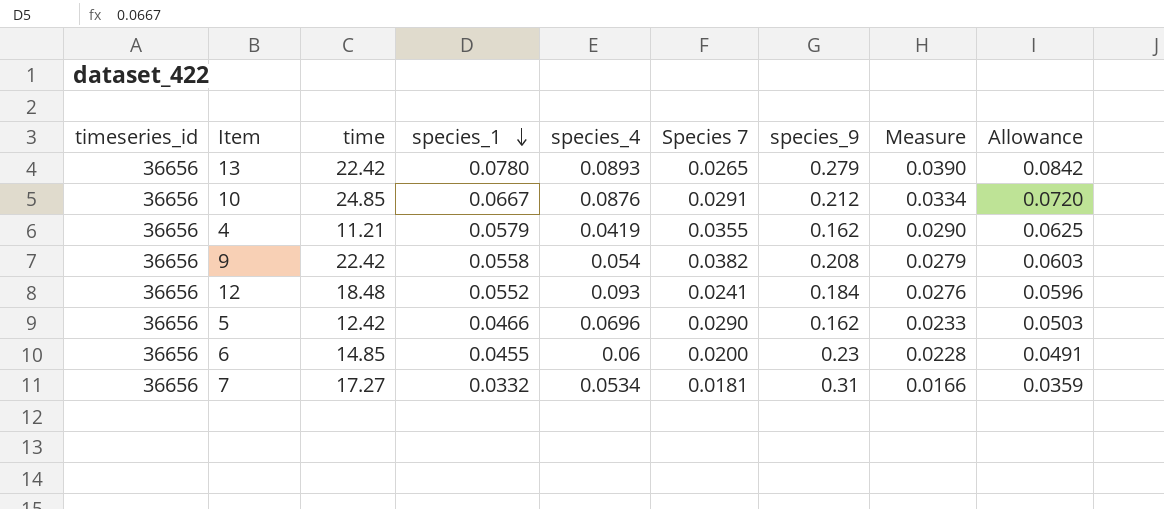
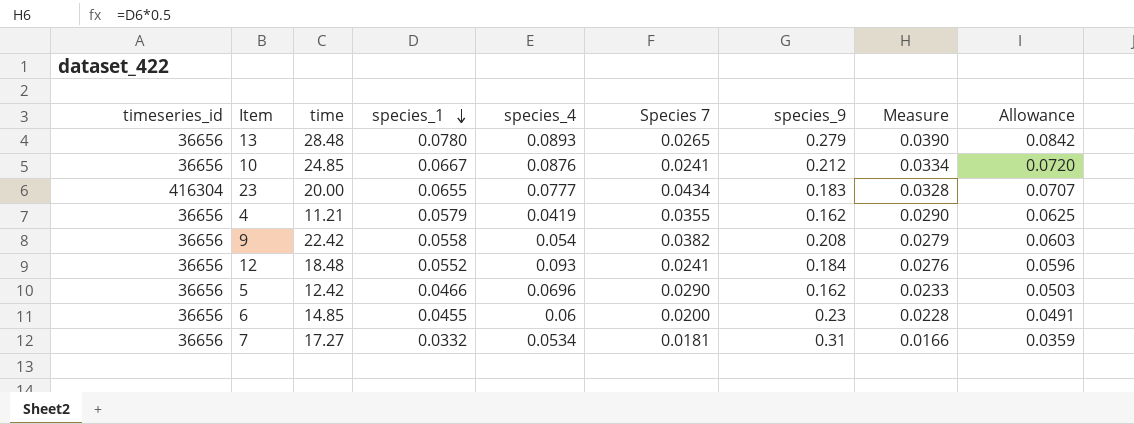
13 | time: 22.42 -> 28.48
10 | Species 7: 0.0291 -> 0.0241
row 23: none -> 416304 | 20.00 | 0.0655 | 0.0777 | 0.0434 | 0.183 | 0.0328 | 0.0707

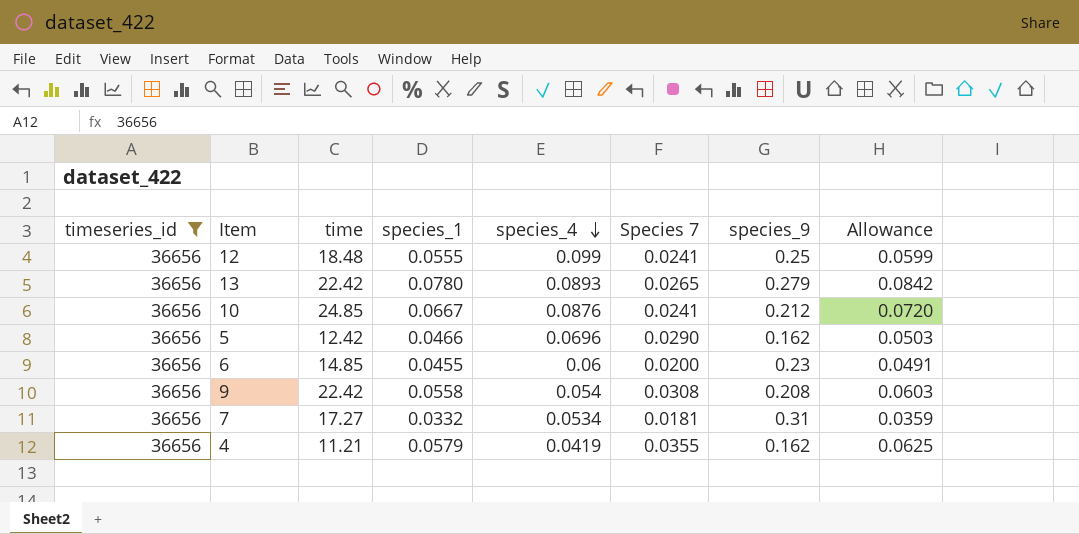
filter: none -> timeseries_id = 36656
row order: species_1 descending -> species_4 descending
column Measure | formula: [species_1] * 0.5 -> none
12 | species_1: 0.0552 -> 0.0555
12 | species_4: 0.093 -> 0.099
12 | species_9: 0.184 -> 0.25
12 | Allowance: 0.0596 -> 0.0599
13 | time: 28.48 -> 22.42
9 | Species 7: 0.0382 -> 0.0308

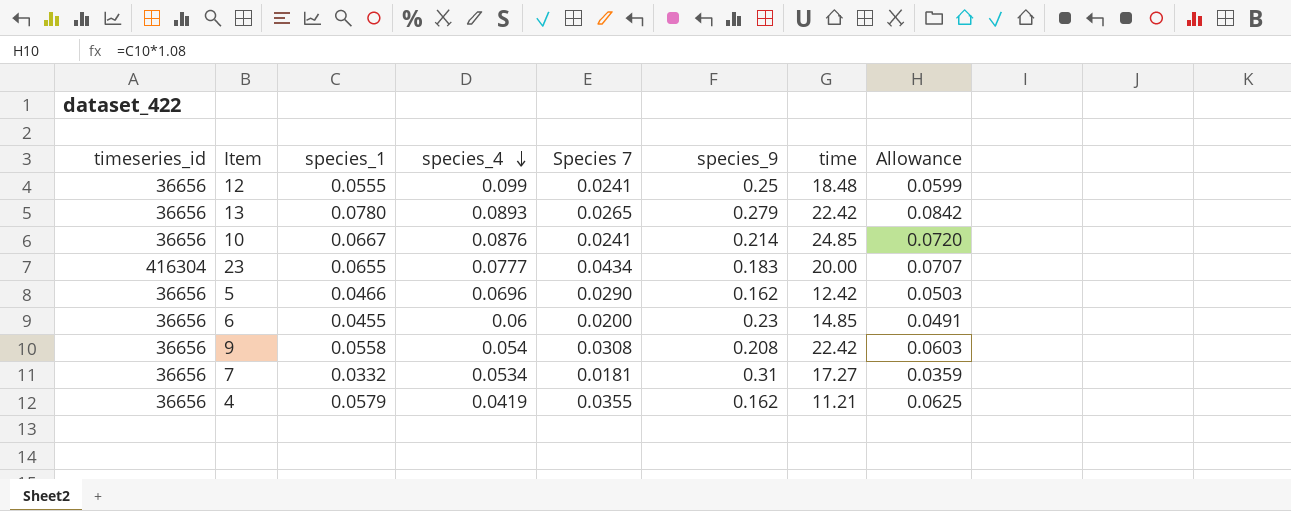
filter: timeseries_id = 36656 -> none
column time | position: 3 -> 7
10 | species_9: 0.212 -> 0.214

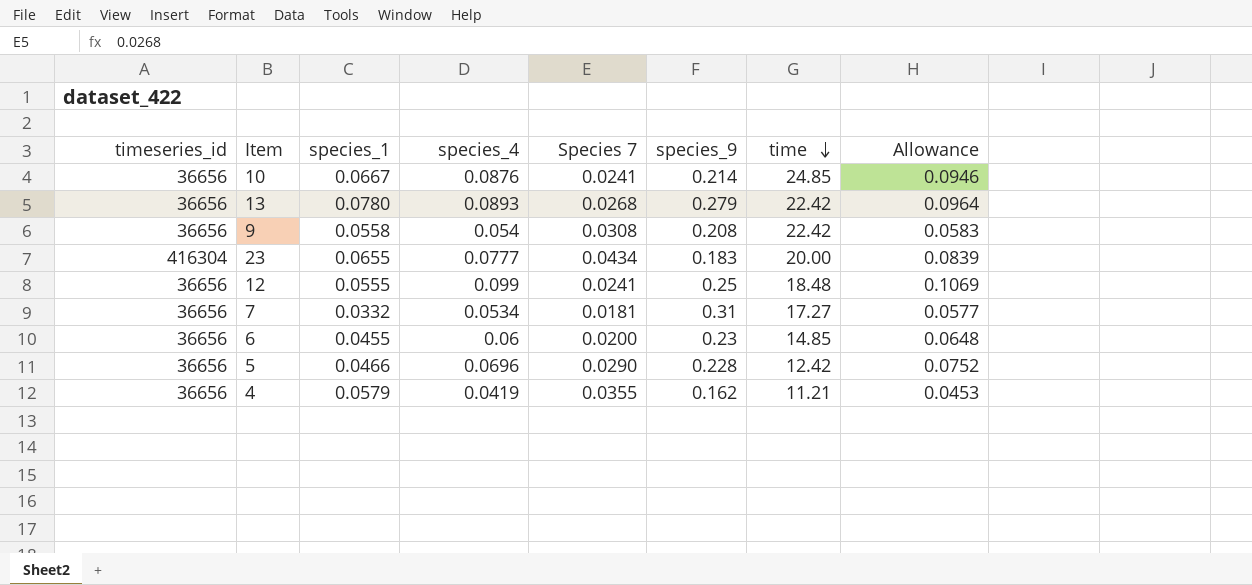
row order: species_4 descending -> time descending
column Allowance | formula: [species_1] * 1.08 -> [species_4] * 1.08
13 | Species 7: 0.0265 -> 0.0268
5 | species_9: 0.162 -> 0.228

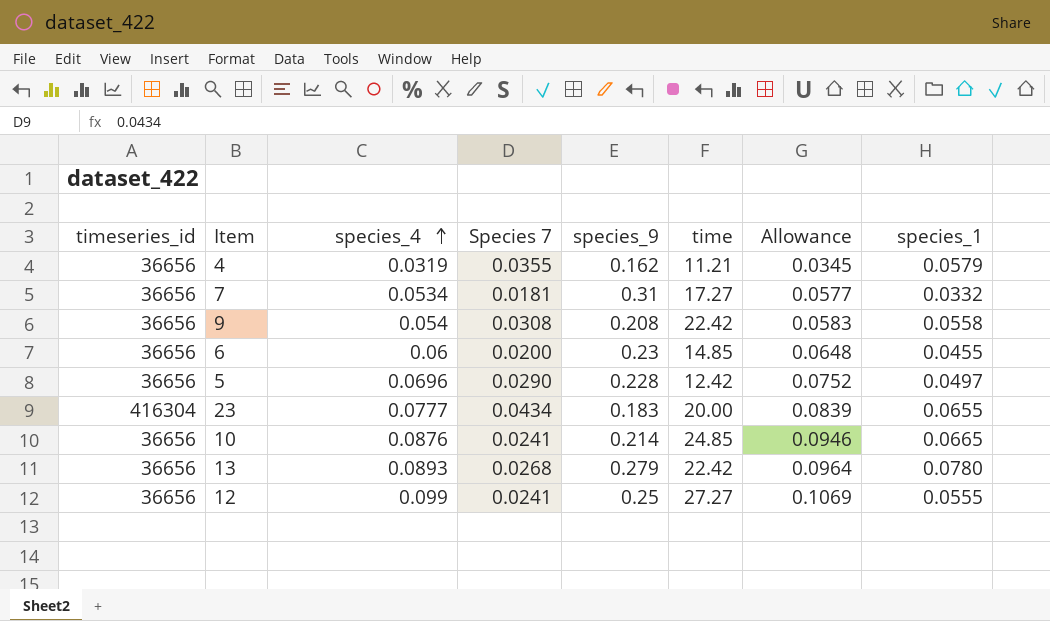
row order: time descending -> species_4 ascending
column species_1 | position: 3 -> 8
4 | species_4: 0.0419 -> 0.0319
4 | Allowance: 0.0453 -> 0.0345
5 | species_1: 0.0466 -> 0.0497
10 | species_1: 0.0667 -> 0.0665
12 | time: 18.48 -> 27.27

